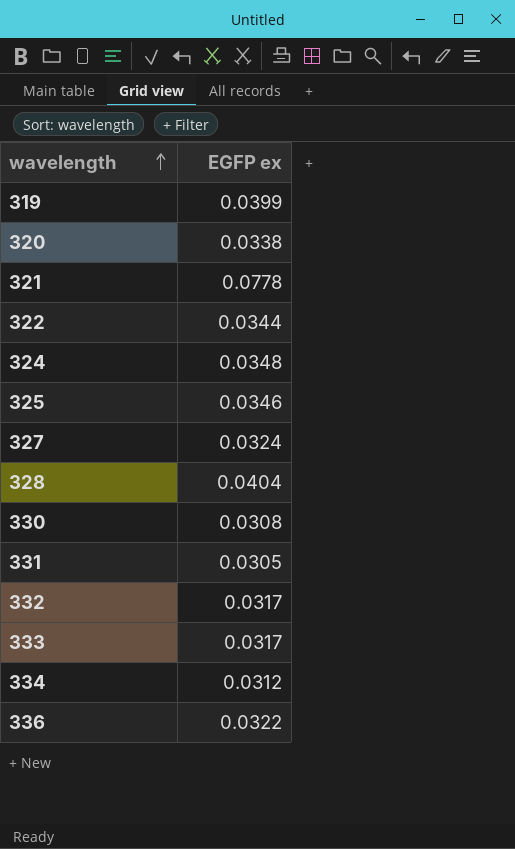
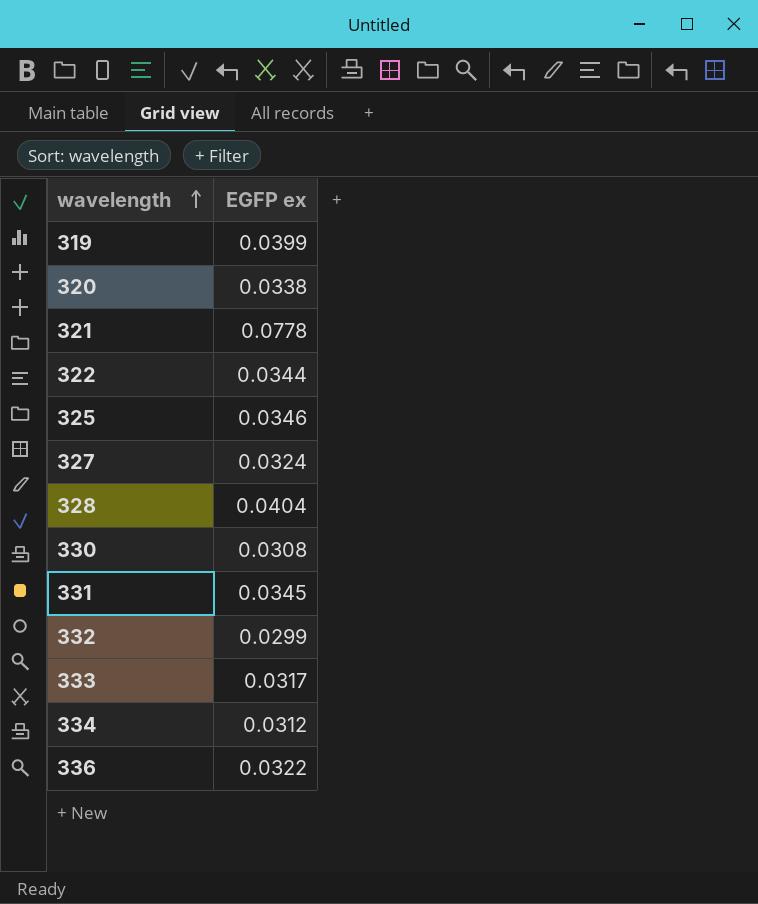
row 324: 0.0348 -> none
331 | EGFP ex: 0.0305 -> 0.0345
332 | EGFP ex: 0.0317 -> 0.0299

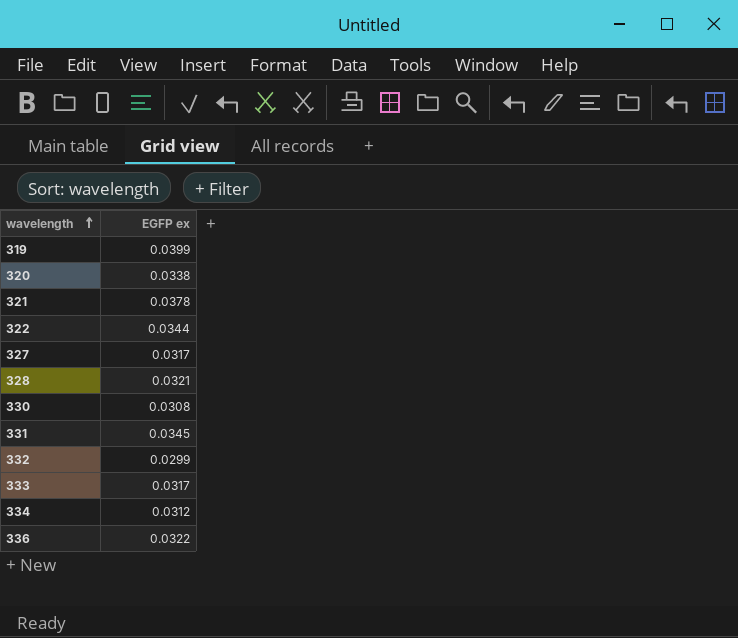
row 325: 0.0346 -> none
321 | EGFP ex: 0.0778 -> 0.0378
327 | EGFP ex: 0.0324 -> 0.0317
328 | EGFP ex: 0.0404 -> 0.0321

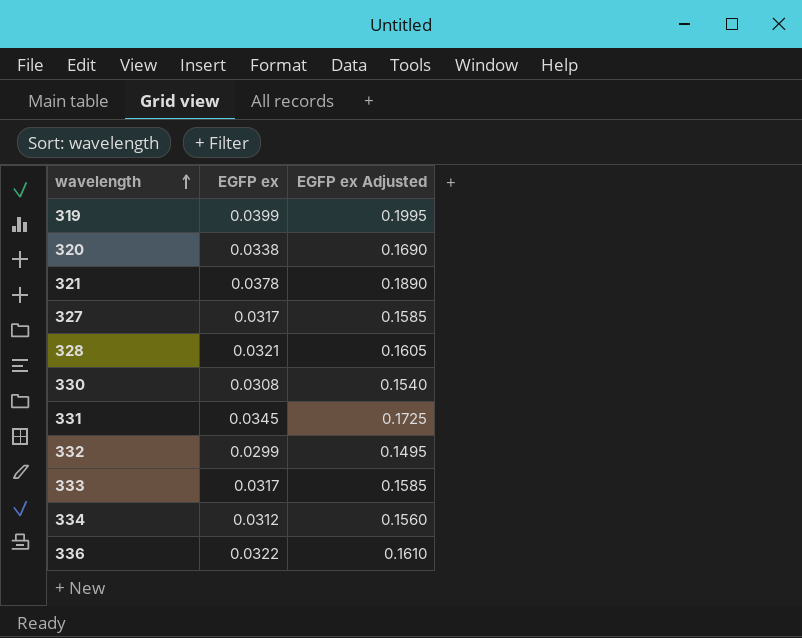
column EGFP ex Adjusted | formula: none -> [EGFP ex] * 5
row 322: 0.0344 -> none

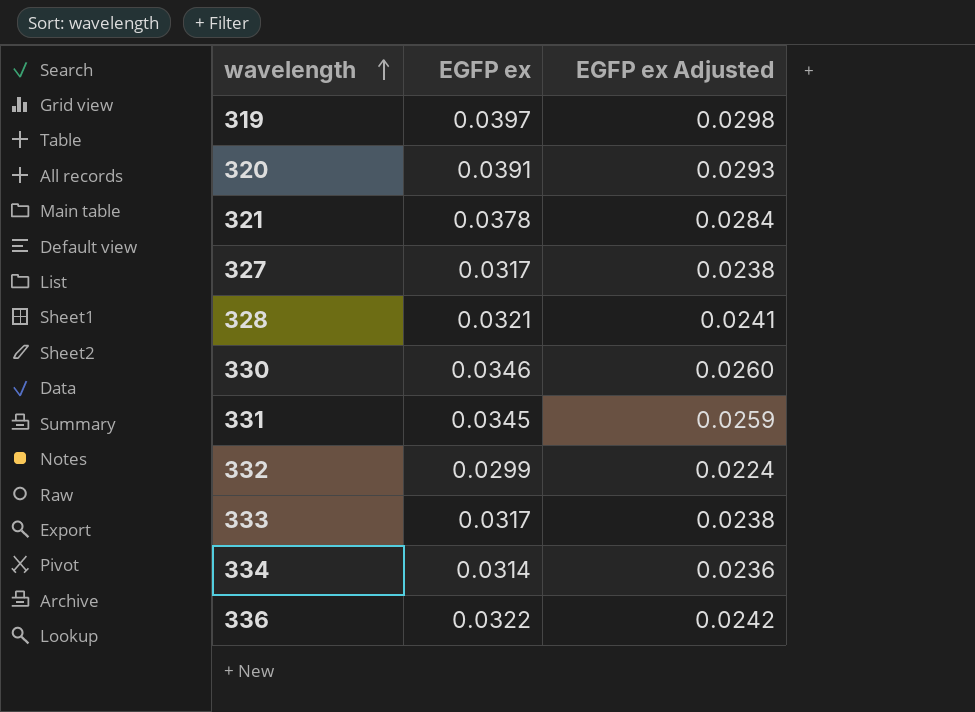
column EGFP ex Adjusted | formula: [EGFP ex] * 5 -> [EGFP ex] * 0.75
319 | EGFP ex: 0.0399 -> 0.0397
320 | EGFP ex: 0.0338 -> 0.0391
330 | EGFP ex: 0.0308 -> 0.0346
334 | EGFP ex: 0.0312 -> 0.0314

